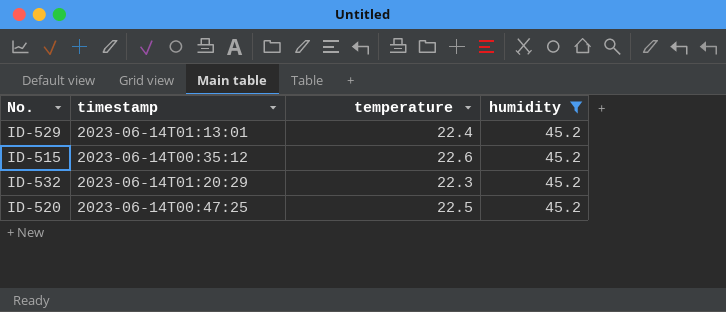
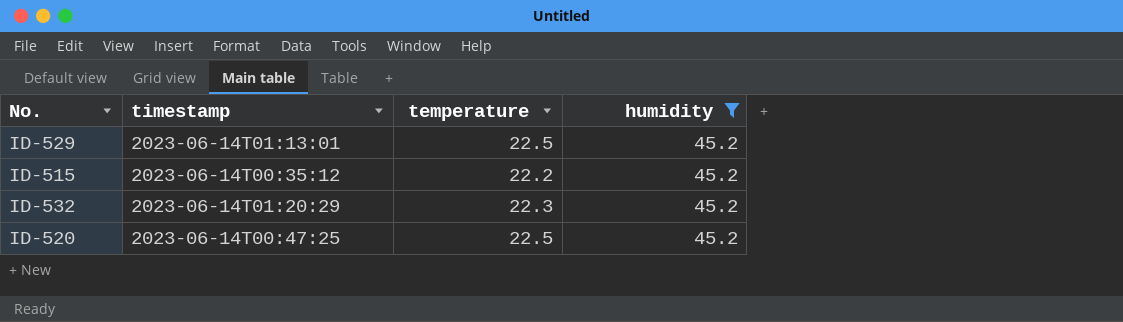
ID-529 | temperature: 22.4 -> 22.5
ID-515 | temperature: 22.6 -> 22.2

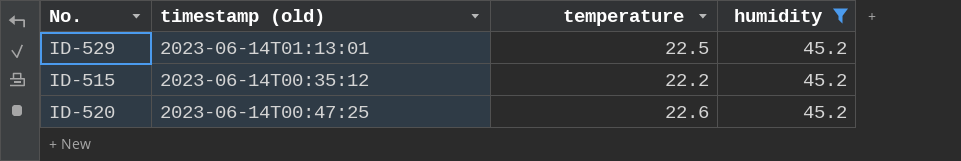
column name: timestamp -> timestamp (old)
row ID-532: 2023-06-14T01:20:29 | 22.3 | 45.2 -> none
ID-520 | temperature: 22.5 -> 22.6

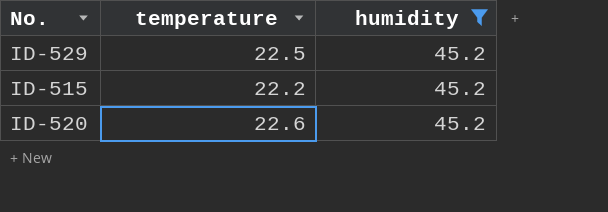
column timestamp (old) | position: 2 -> none

